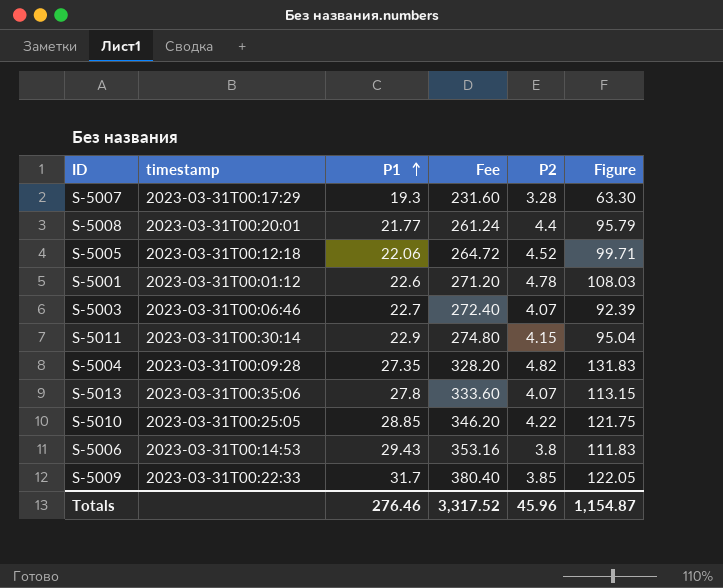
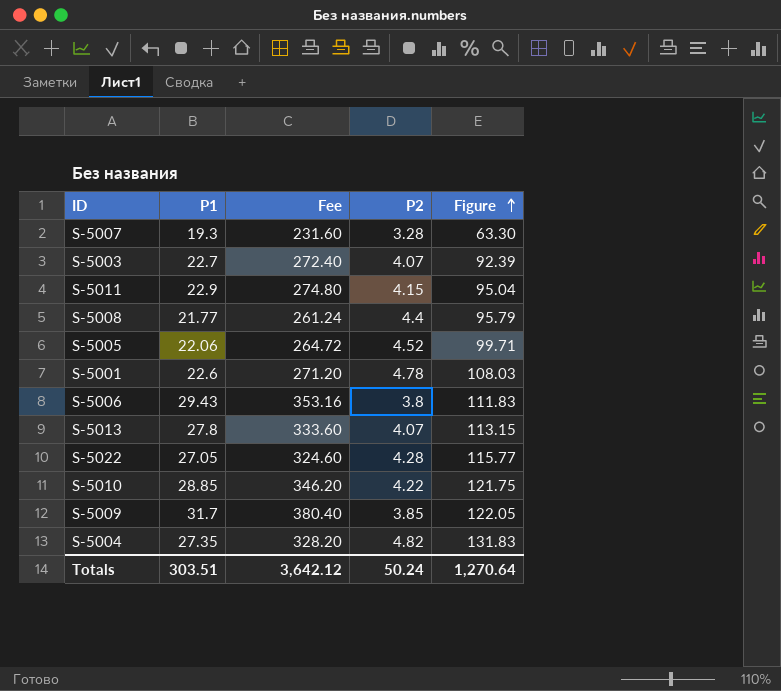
row order: P1 ascending -> Figure ascending
column timestamp | position: 2 -> none
row S-5022: none -> 27.05 | 324.60 | 4.28 | 115.77
Totals | P1: 276.46 -> 303.51
Totals | Fee: 3,317.52 -> 3,642.12
Totals | P2: 45.96 -> 50.24
Totals | Figure: 1,154.87 -> 1,270.64

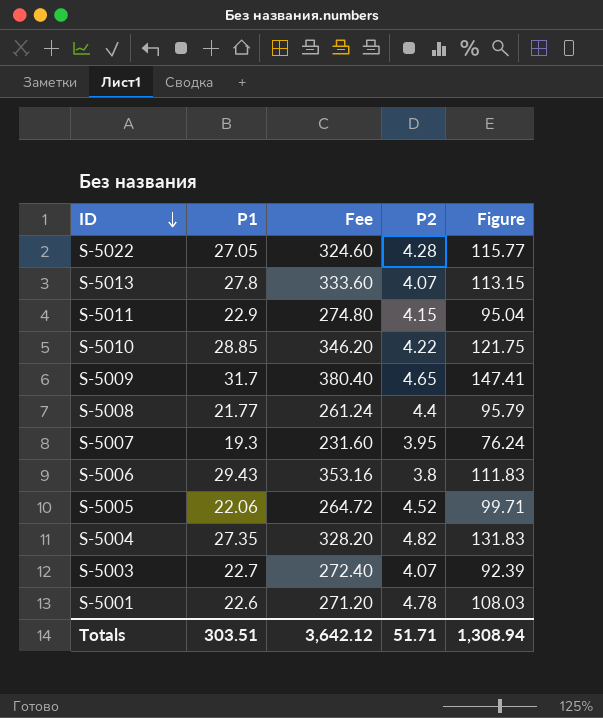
row order: Figure ascending -> ID descending
S-5009 | P2: 3.85 -> 4.65
S-5009 | Figure: 122.05 -> 147.41
S-5007 | P2: 3.28 -> 3.95
S-5007 | Figure: 63.30 -> 76.24
Totals | P2: 50.24 -> 51.71
Totals | Figure: 1,270.64 -> 1,308.94

